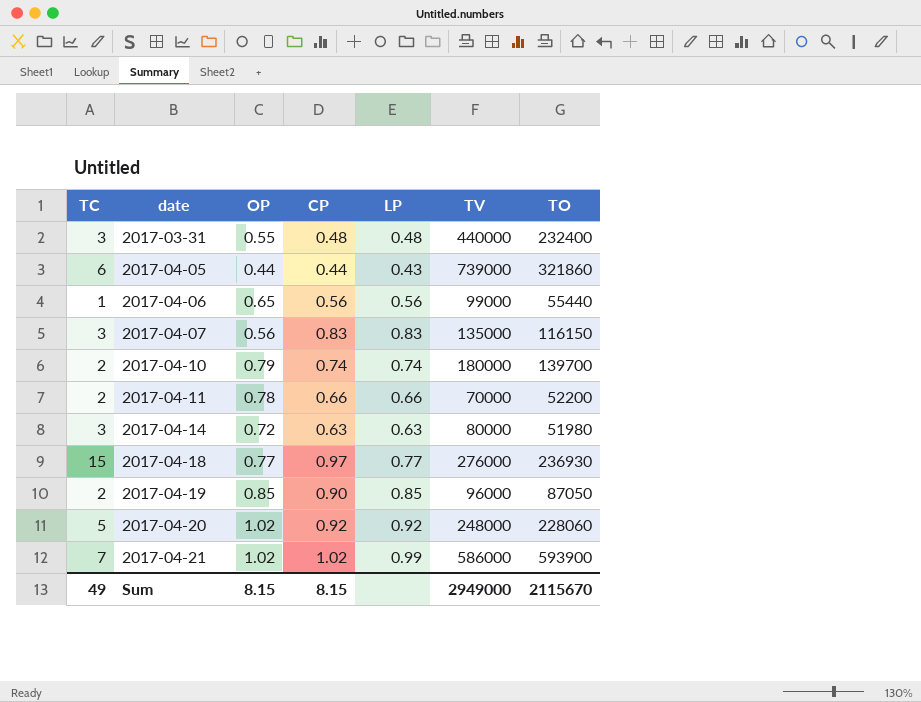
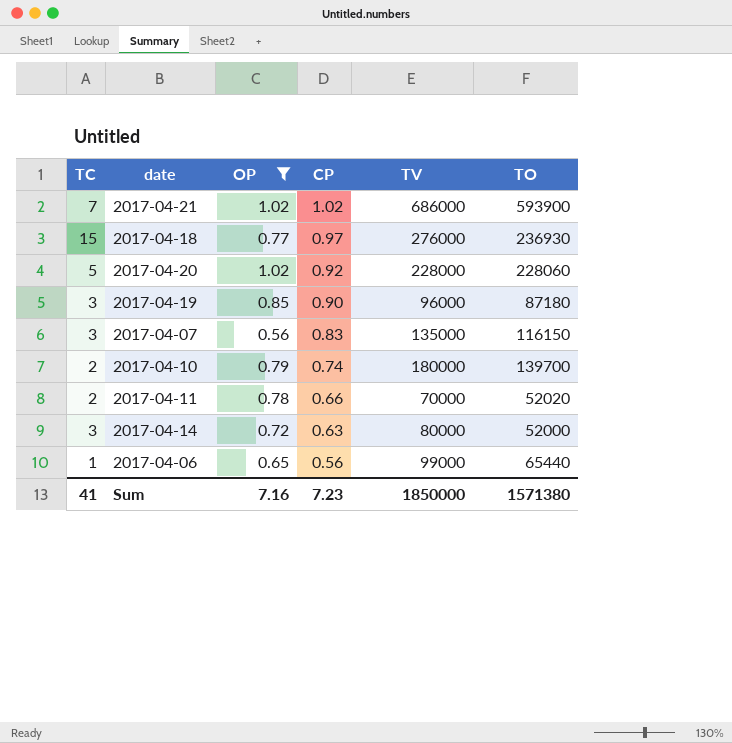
filter: none -> OP >= 0.56
row order: date ascending -> CP descending
column LP | position: 5 -> none
2017-04-21 | TV: 586000 -> 686000
2017-04-20 | TV: 248000 -> 228000
2017-04-19 | TC: 2 -> 3
2017-04-19 | TO: 87050 -> 87180
2017-04-11 | TO: 52200 -> 52020
2017-04-14 | TO: 51980 -> 52000
2017-04-06 | TO: 55440 -> 65440
Sum | TC: 49 -> 41
Sum | OP: 8.15 -> 7.16
Sum | CP: 8.15 -> 7.23
Sum | TV: 2949000 -> 1850000
Sum | TO: 2115670 -> 1571380

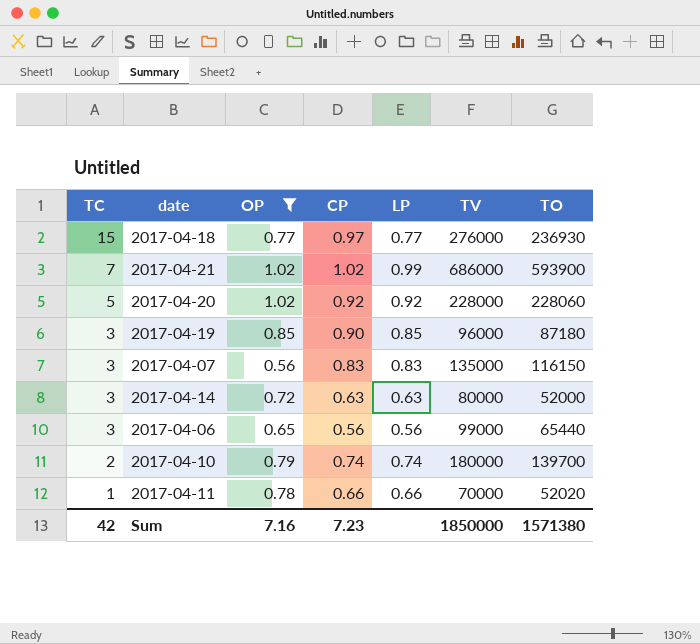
row order: CP descending -> TC descending
column LP | position: none -> 5
2017-04-06 | TC: 1 -> 3
2017-04-11 | TC: 2 -> 1
Sum | TC: 41 -> 42

